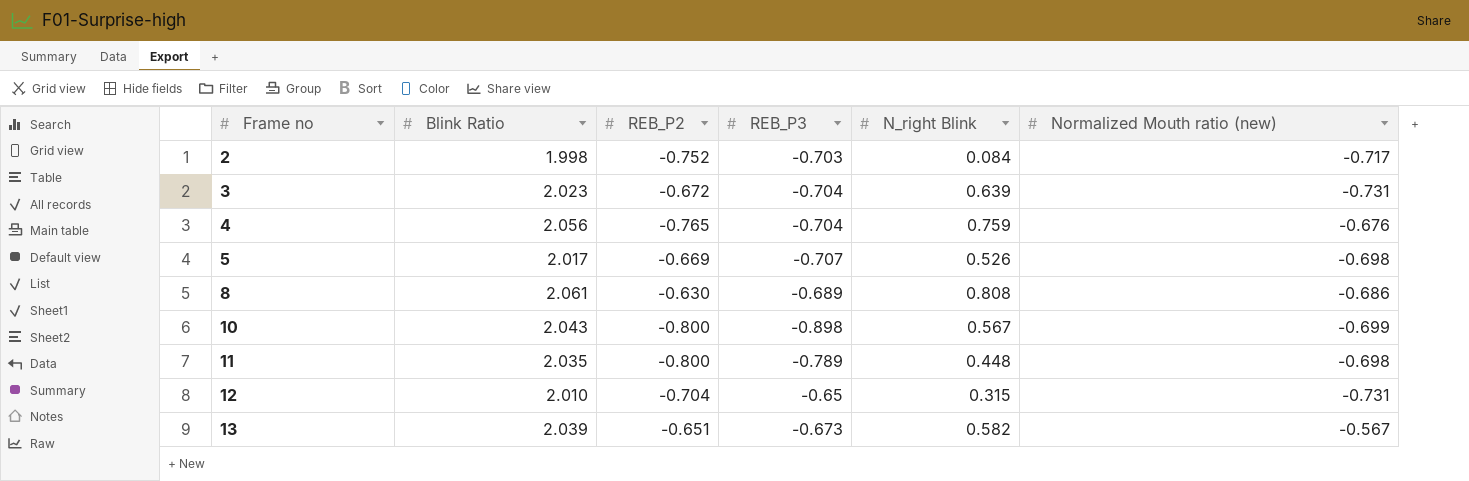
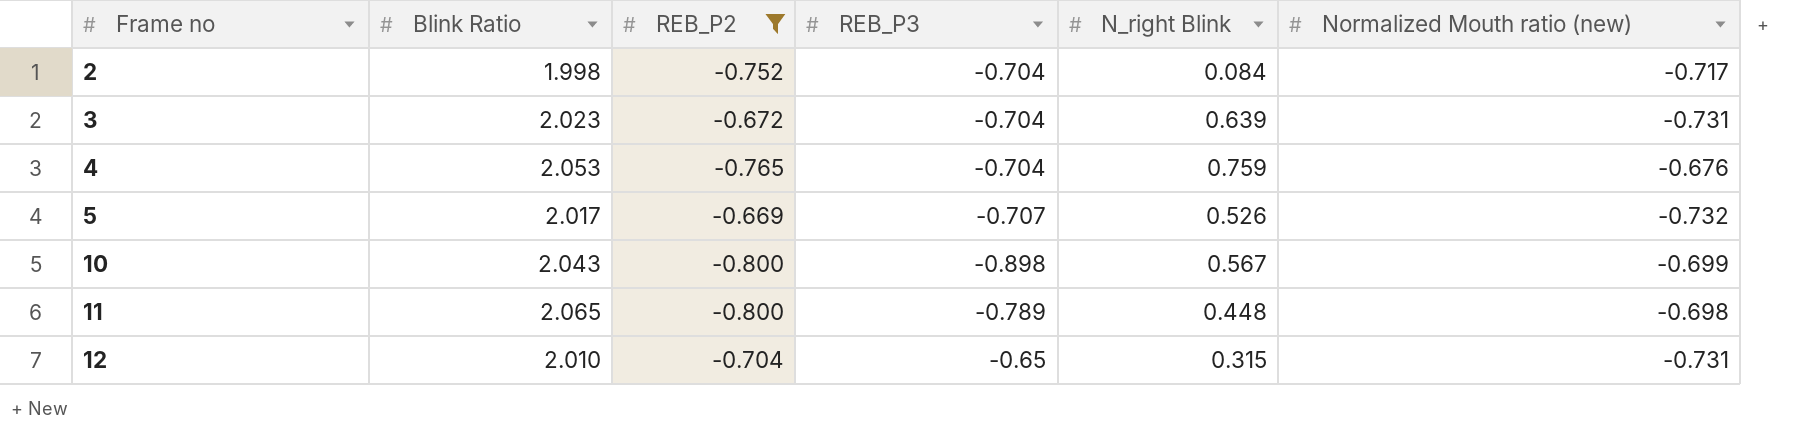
filter: none -> REB_P2 <= -0.669
2 | REB_P3: -0.703 -> -0.704
4 | Blink Ratio: 2.056 -> 2.053
5 | Normalized Mouth ratio (new): -0.698 -> -0.732
11 | Blink Ratio: 2.035 -> 2.065

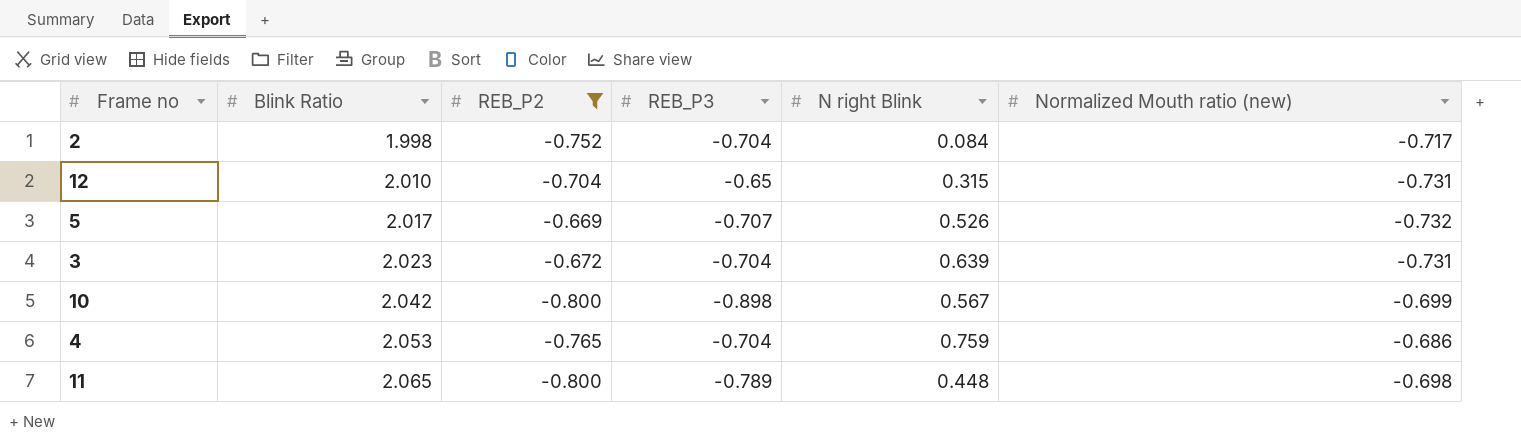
row order: Frame no ascending -> Blink Ratio ascending
column name: N_right Blink -> N right Blink
10 | Blink Ratio: 2.043 -> 2.042
4 | Normalized Mouth ratio (new): -0.676 -> -0.686

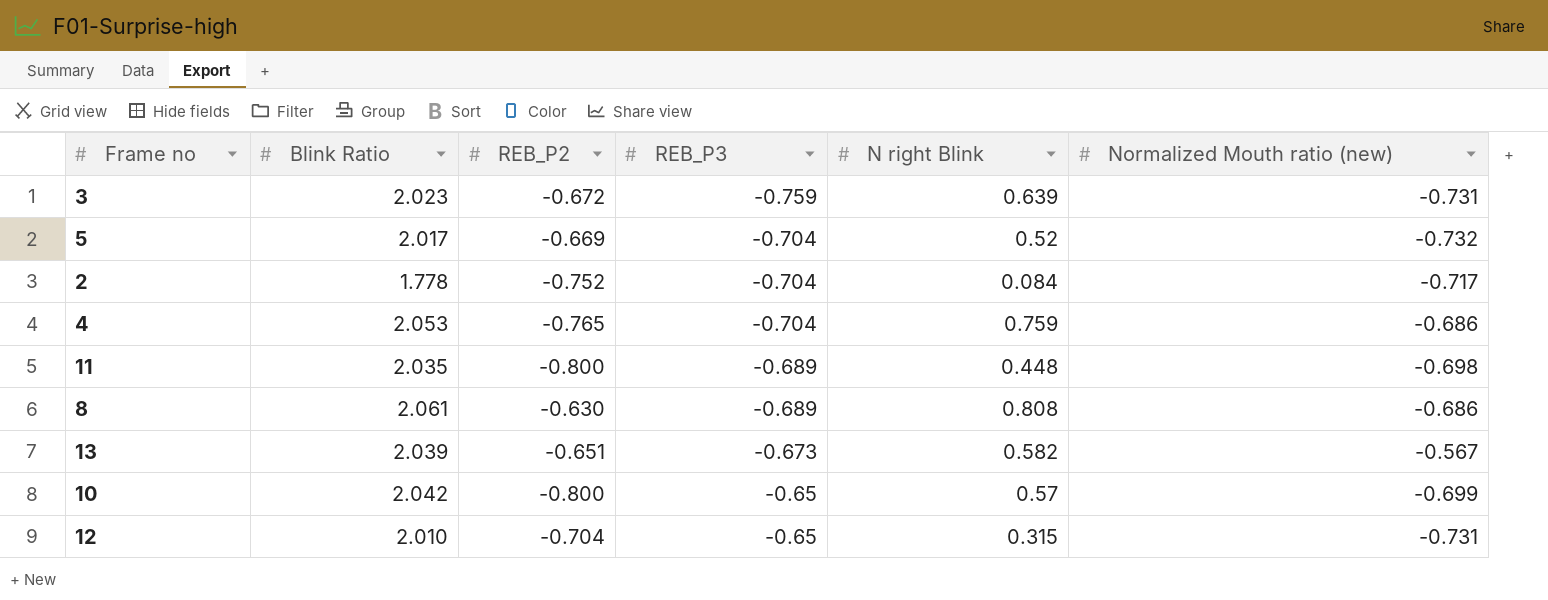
filter: REB_P2 <= -0.669 -> none
row order: Blink Ratio ascending -> REB_P3 ascending
3 | REB_P3: -0.704 -> -0.759
5 | REB_P3: -0.707 -> -0.704
5 | N right Blink: 0.526 -> 0.52
2 | Blink Ratio: 1.998 -> 1.778
11 | Blink Ratio: 2.065 -> 2.035
11 | REB_P3: -0.789 -> -0.689
10 | REB_P3: -0.898 -> -0.65
10 | N right Blink: 0.567 -> 0.57

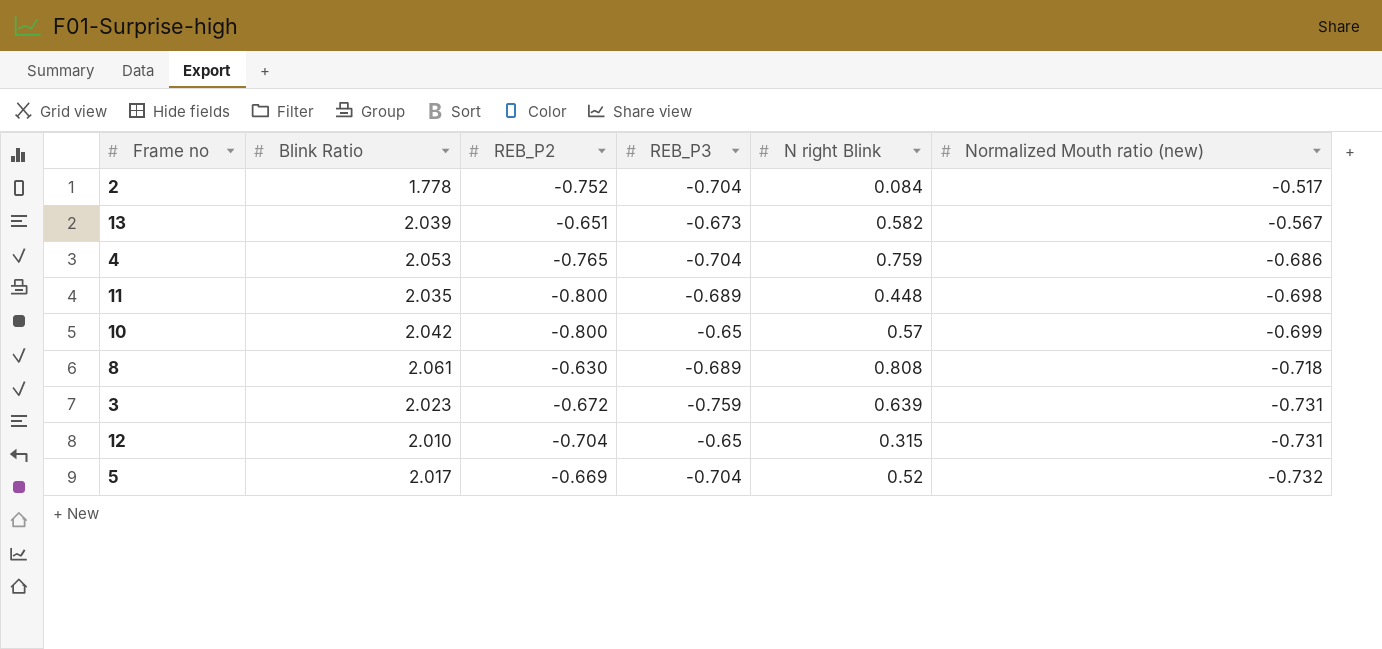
row order: REB_P3 ascending -> Normalized Mouth ratio (new) descending
2 | Normalized Mouth ratio (new): -0.717 -> -0.517
8 | Normalized Mouth ratio (new): -0.686 -> -0.718

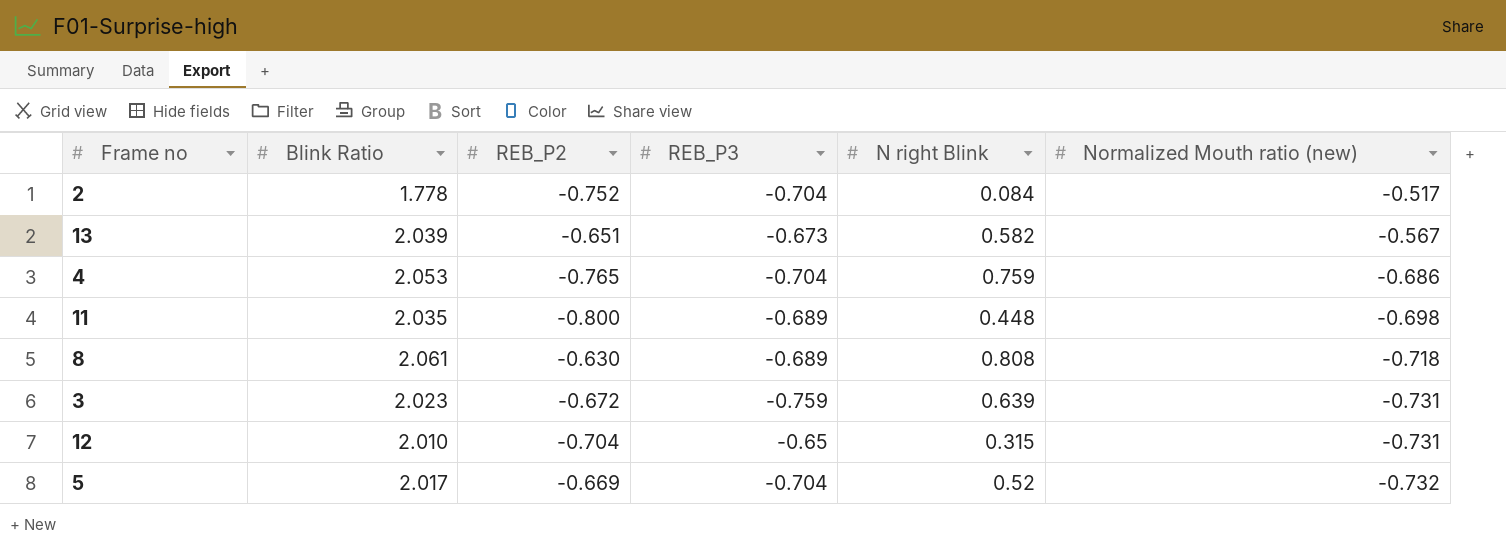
row 10: 2.042 | -0.800 | -0.65 | 0.57 | -0.699 -> none

